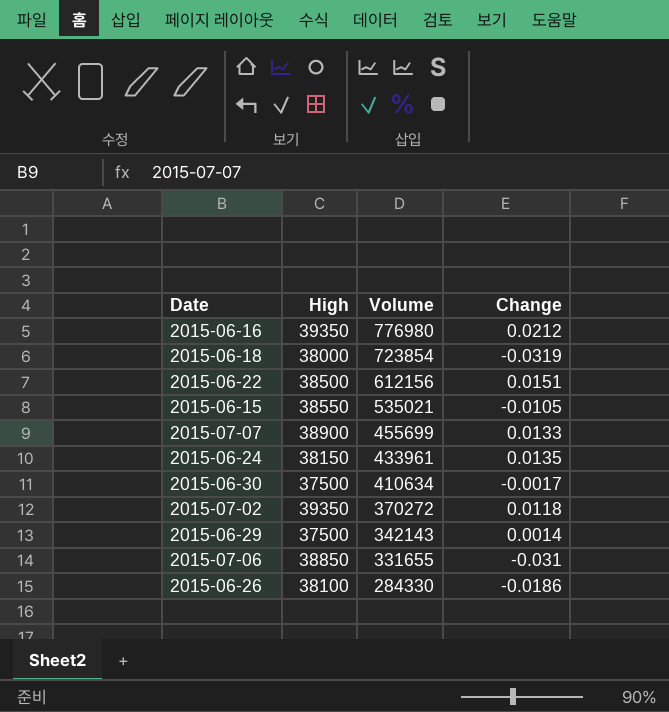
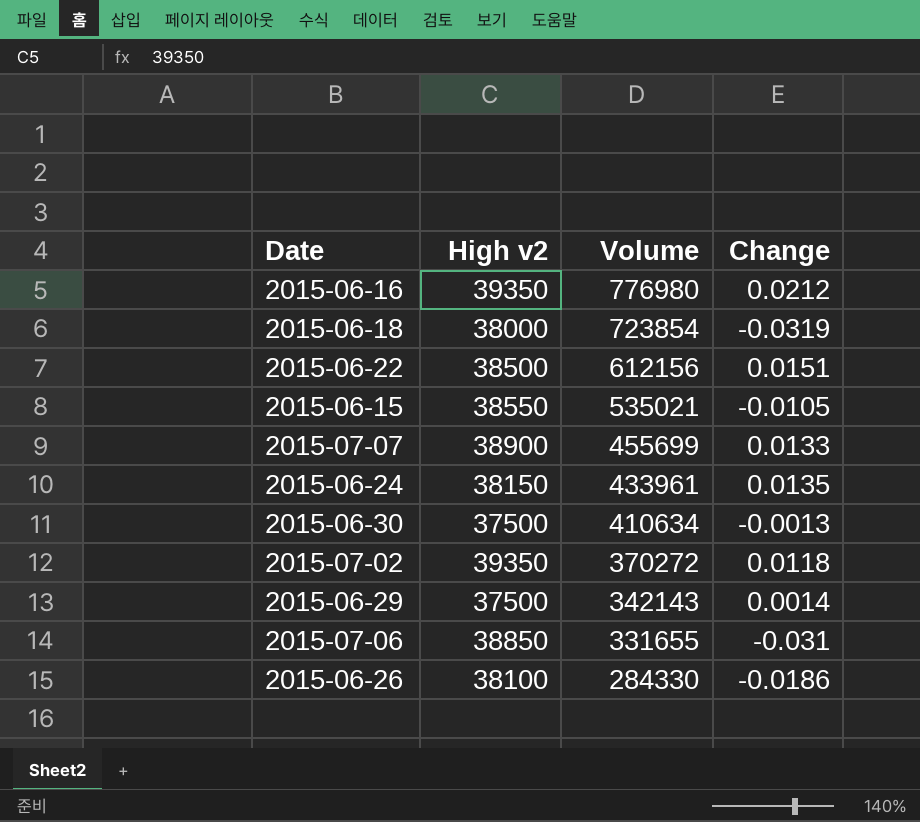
column name: High -> High v2
2015-06-30 | Change: -0.0017 -> -0.0013

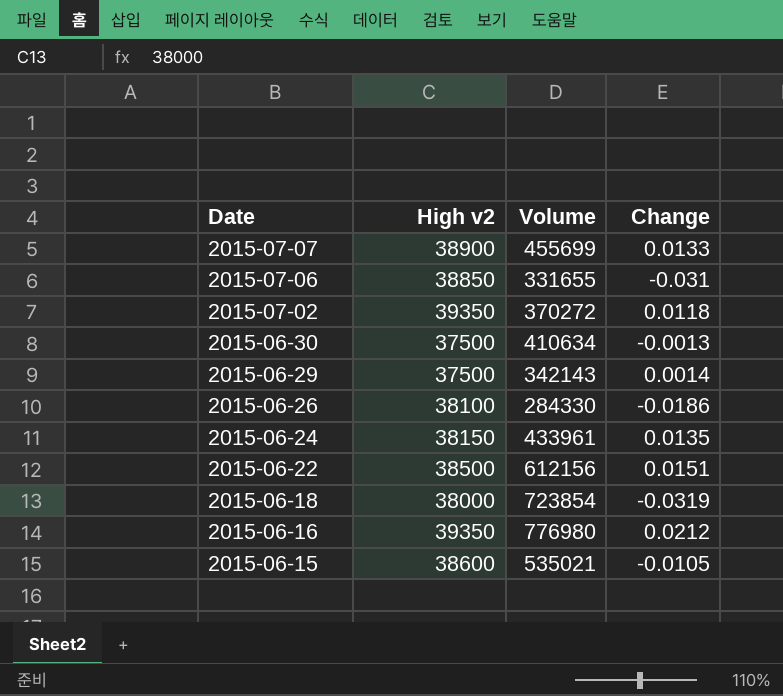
row order: Volume descending -> Date descending
2015-06-15 | High v2: 38550 -> 38600

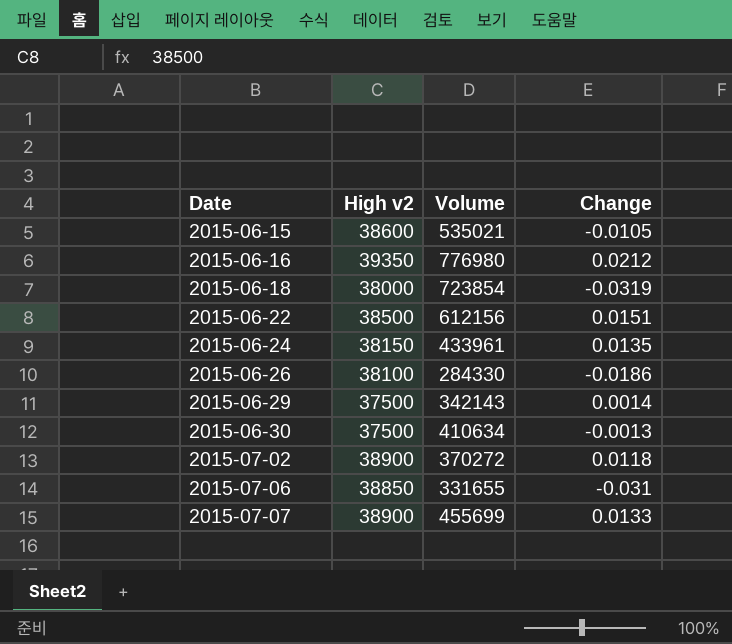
row order: Date descending -> Date ascending
2015-07-02 | High v2: 39350 -> 38900

